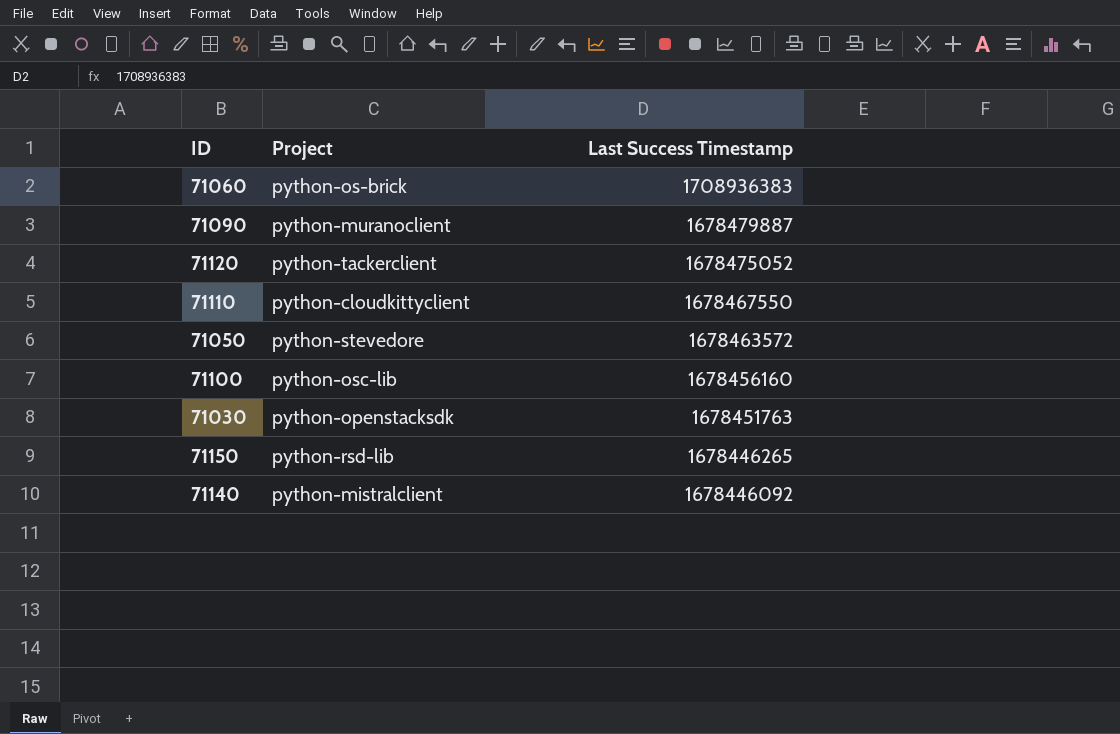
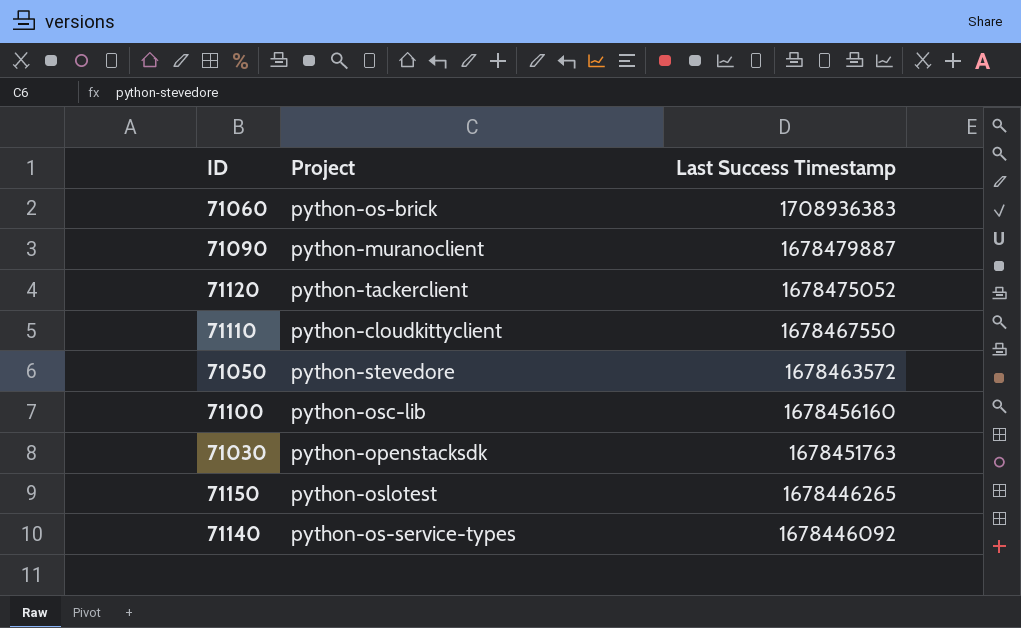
71150 | Project: python-rsd-lib -> python-oslotest
71140 | Project: python-mistralclient -> python-os-service-types

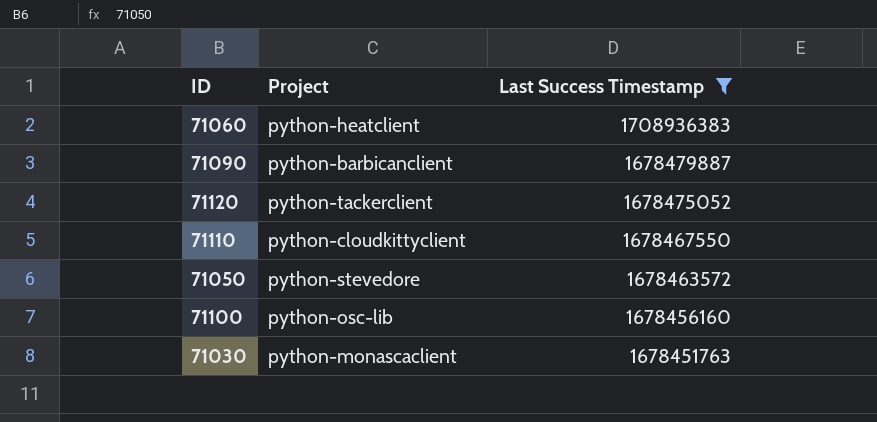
filter: none -> Last Success Timestamp >= 1678451763
71060 | Project: python-os-brick -> python-heatclient
71090 | Project: python-muranoclient -> python-barbicanclient
71030 | Project: python-openstacksdk -> python-monascaclient

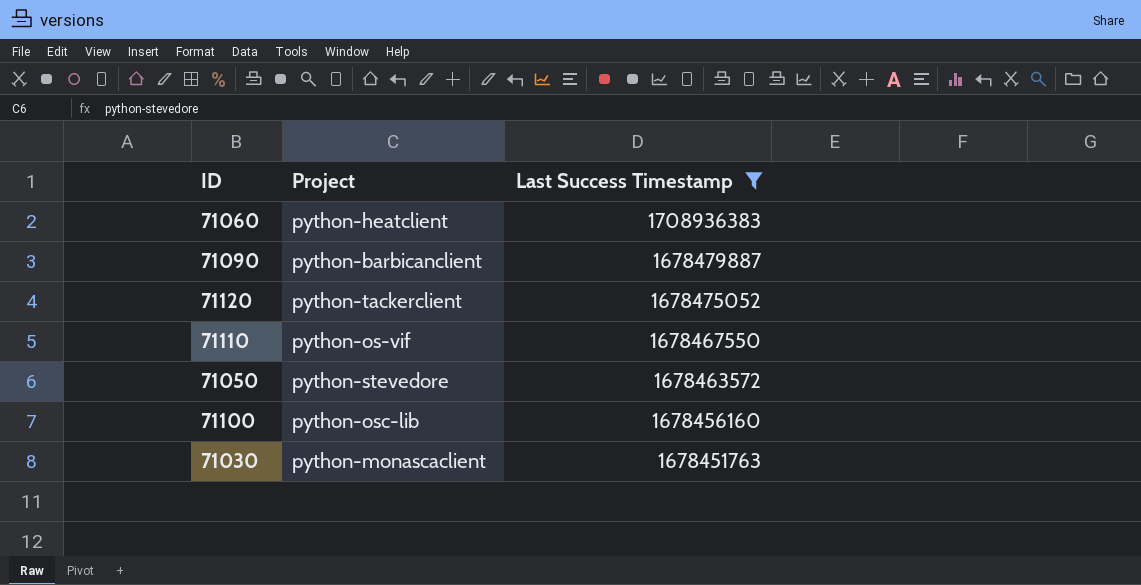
71110 | Project: python-cloudkittyclient -> python-os-vif

